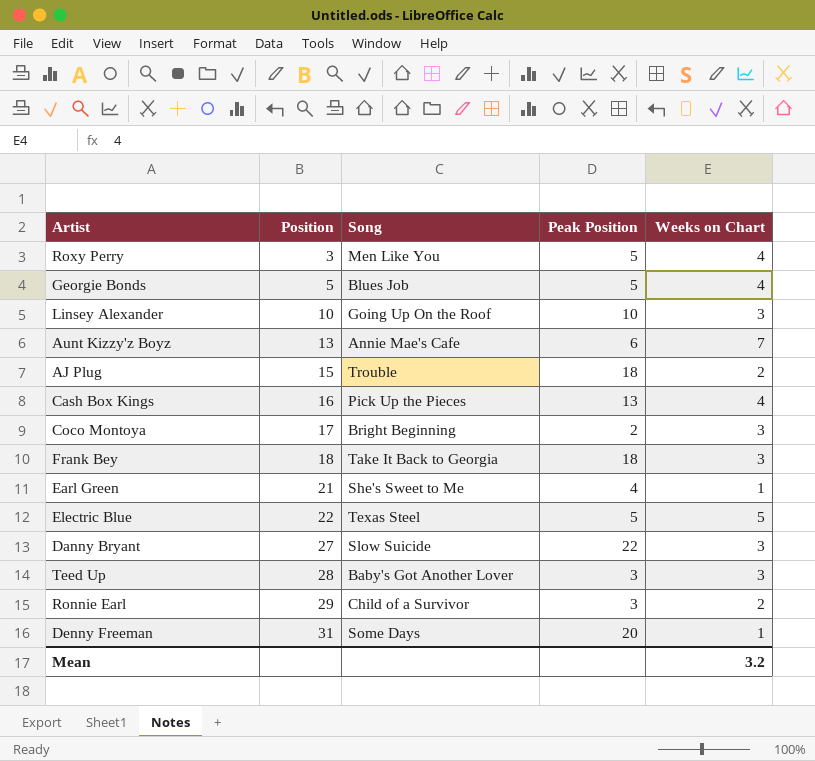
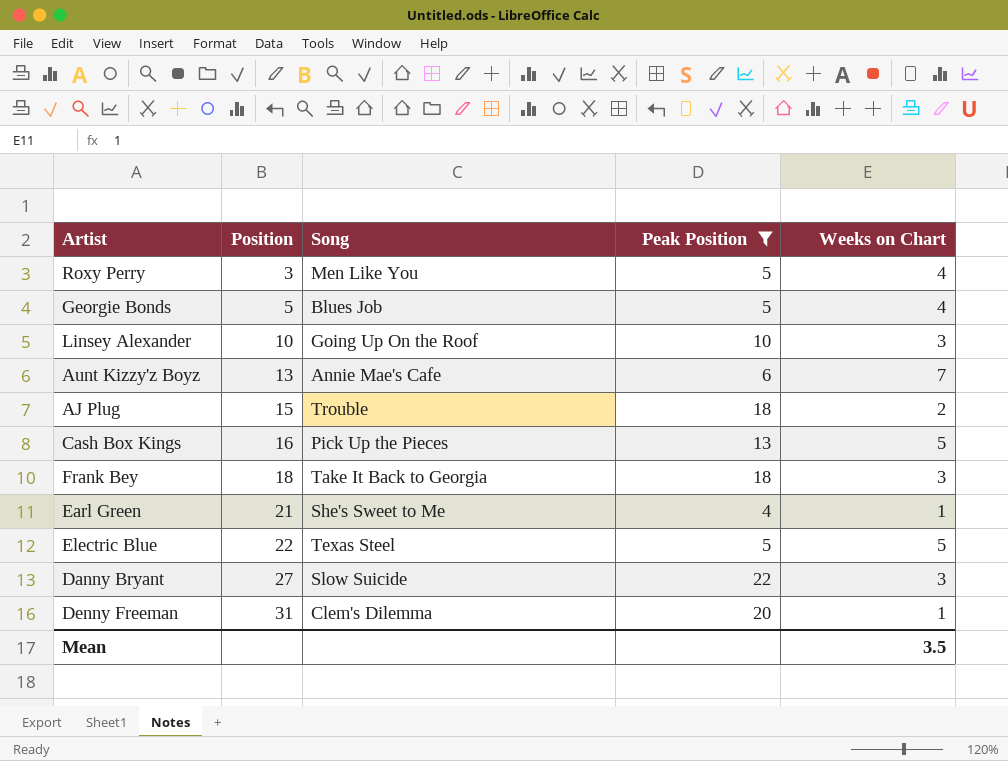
filter: none -> Peak Position >= 4
Cash Box Kings | Weeks on Chart: 4 -> 5
Denny Freeman | Song: Some Days -> Clem's Dilemma
Mean | Weeks on Chart: 3.2 -> 3.5

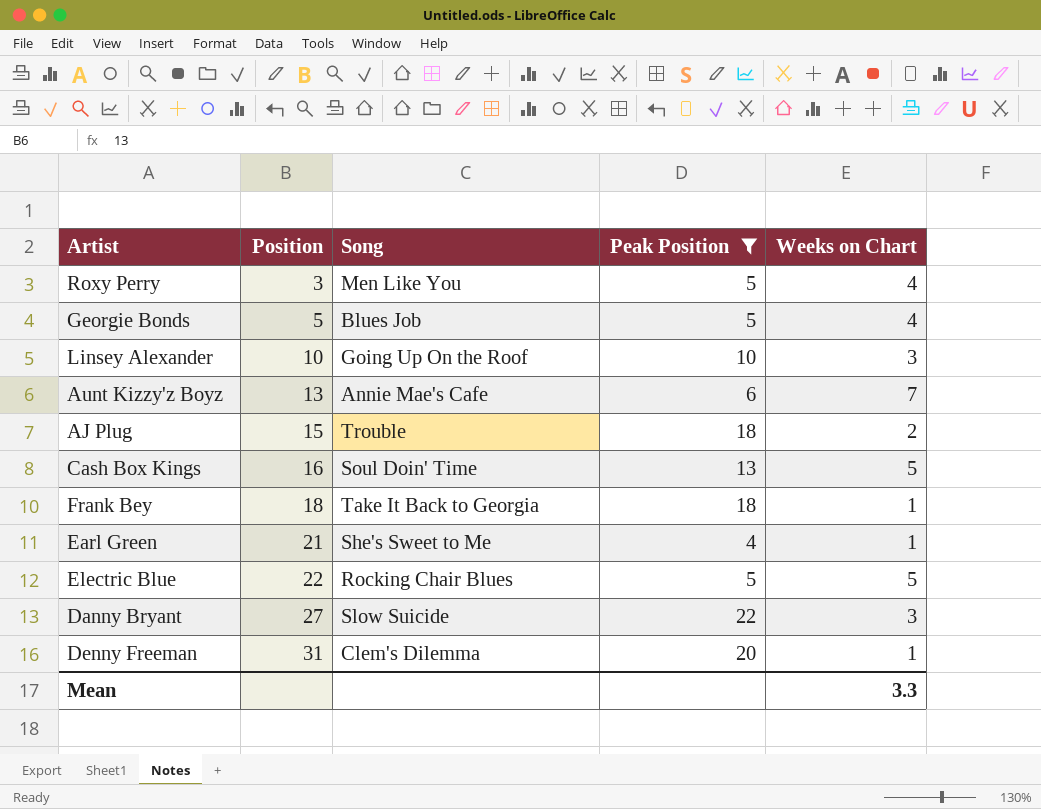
Cash Box Kings | Song: Pick Up the Pieces -> Soul Doin' Time
Frank Bey | Weeks on Chart: 3 -> 1
Electric Blue | Song: Texas Steel -> Rocking Chair Blues
Mean | Weeks on Chart: 3.5 -> 3.3

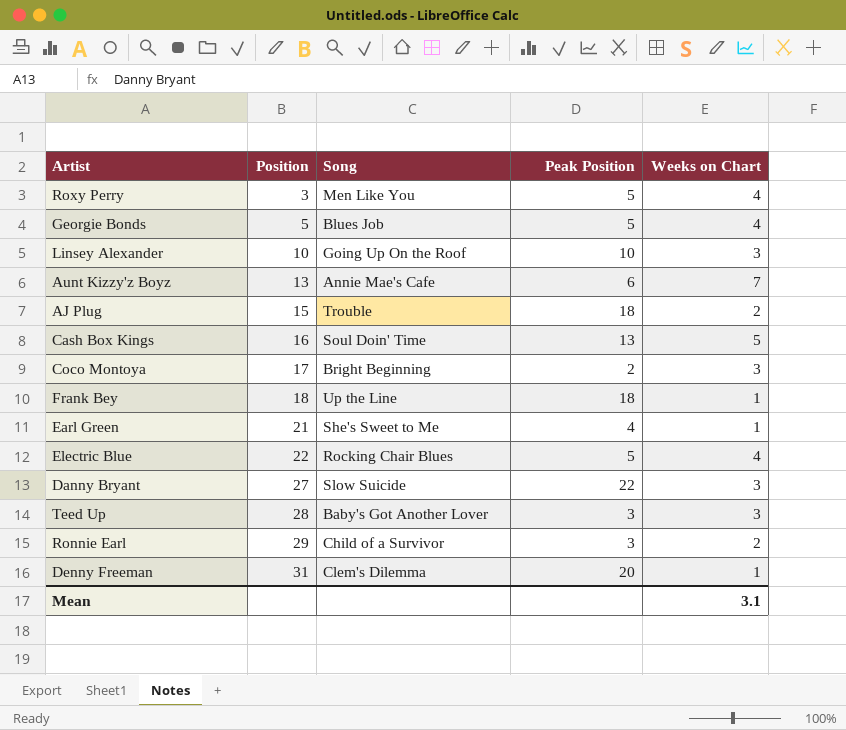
filter: Peak Position >= 4 -> none
Frank Bey | Song: Take It Back to Georgia -> Up the Line
Electric Blue | Weeks on Chart: 5 -> 4
Mean | Weeks on Chart: 3.3 -> 3.1

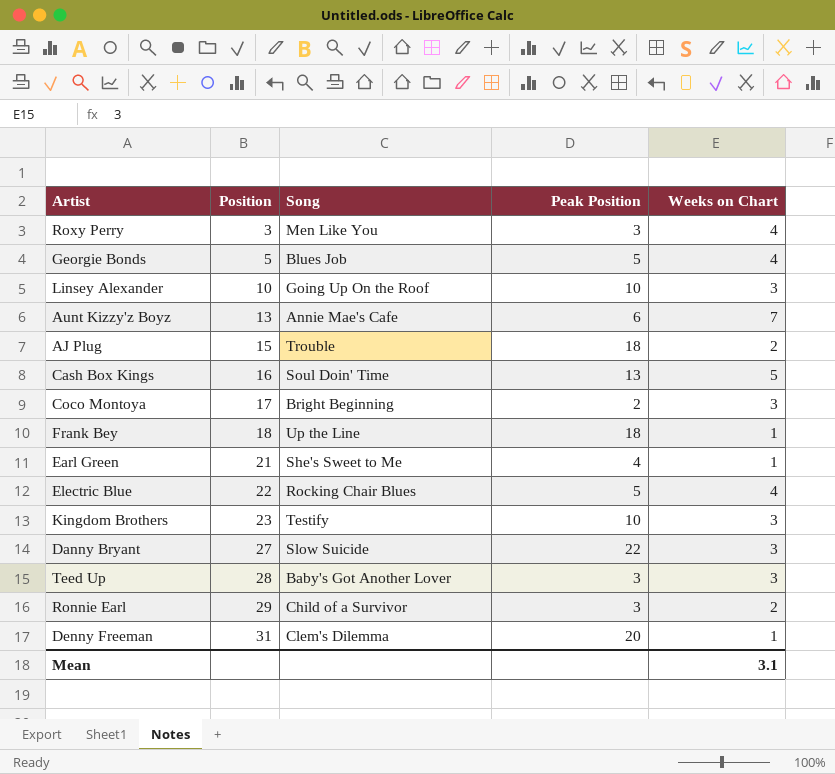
Roxy Perry | Peak Position: 5 -> 3
row Kingdom Brothers: none -> 23 | Testify | 10 | 3

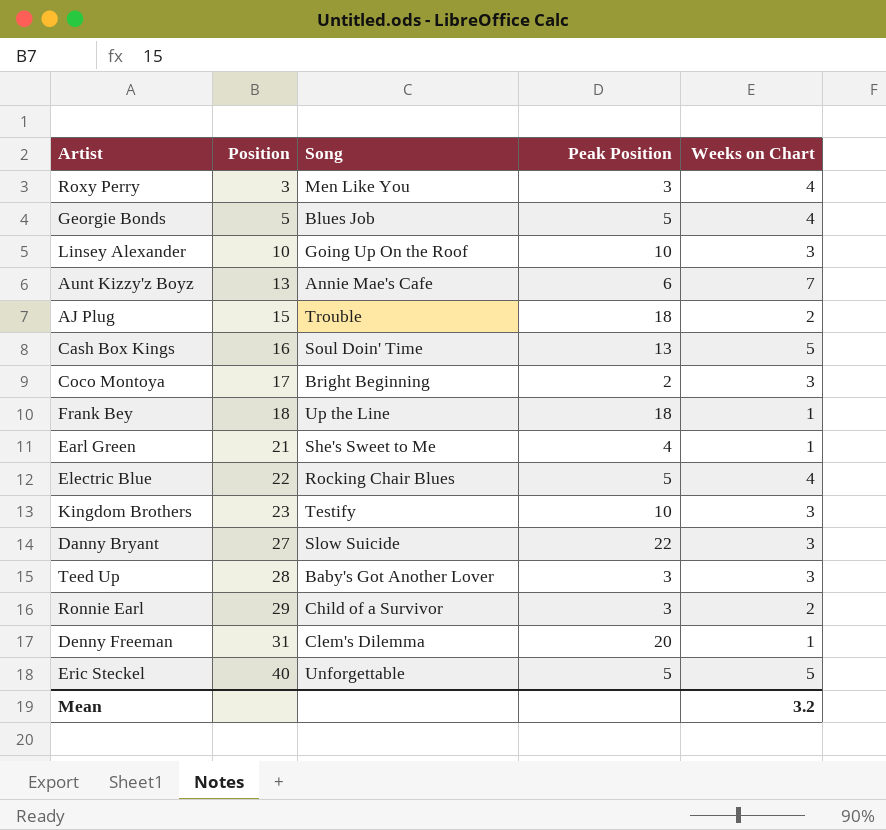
row Eric Steckel: none -> 40 | Unforgettable | 5 | 5
Mean | Weeks on Chart: 3.1 -> 3.2

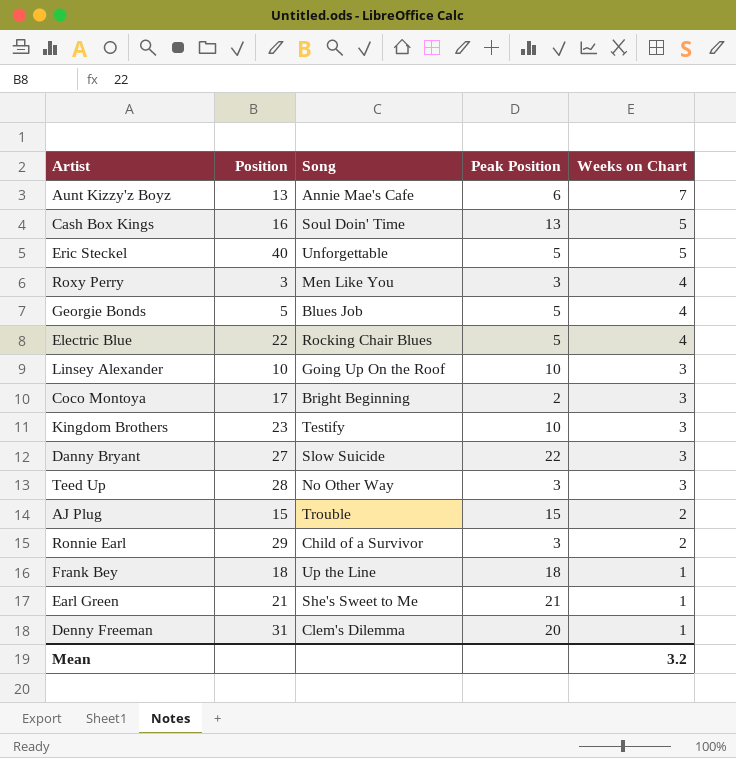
row order: Position ascending -> Weeks on Chart descending
Teed Up | Song: Baby's Got Another Lover -> No Other Way
AJ Plug | Peak Position: 18 -> 15
Earl Green | Peak Position: 4 -> 21

